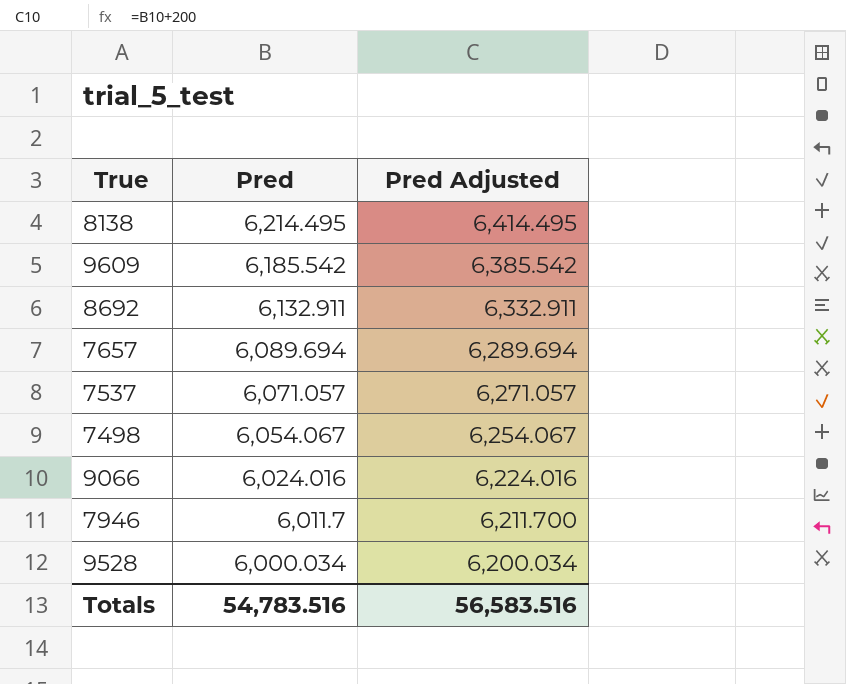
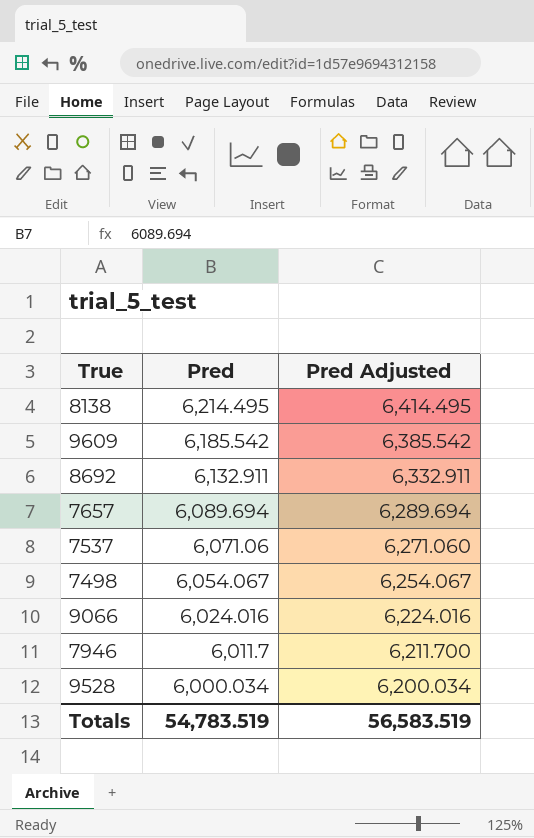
7537 | Pred: 6,071.057 -> 6,071.06
7537 | Pred Adjusted: 6,271.057 -> 6,271.060
Totals | Pred: 54,783.516 -> 54,783.519
Totals | Pred Adjusted: 56,583.516 -> 56,583.519

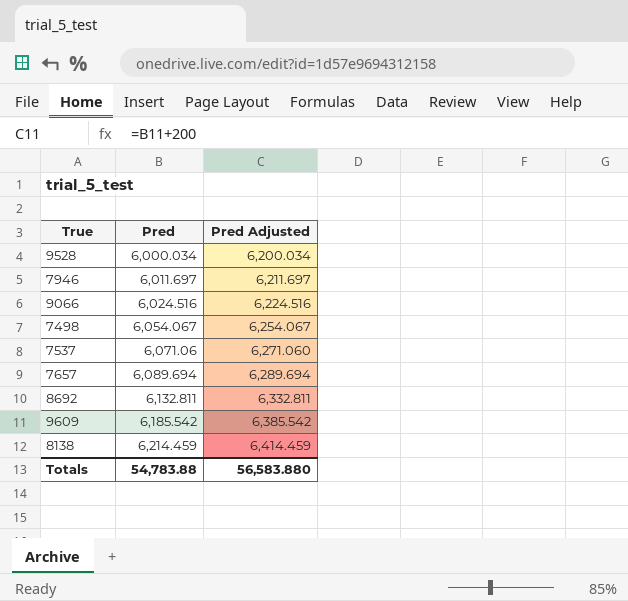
row order: Pred descending -> Pred ascending
7946 | Pred: 6,011.7 -> 6,011.697
7946 | Pred Adjusted: 6,211.700 -> 6,211.697
9066 | Pred: 6,024.016 -> 6,024.516
9066 | Pred Adjusted: 6,224.016 -> 6,224.516
8692 | Pred: 6,132.911 -> 6,132.811
8692 | Pred Adjusted: 6,332.911 -> 6,332.811
8138 | Pred: 6,214.495 -> 6,214.459
8138 | Pred Adjusted: 6,414.495 -> 6,414.459
Totals | Pred: 54,783.519 -> 54,783.88
Totals | Pred Adjusted: 56,583.519 -> 56,583.880

